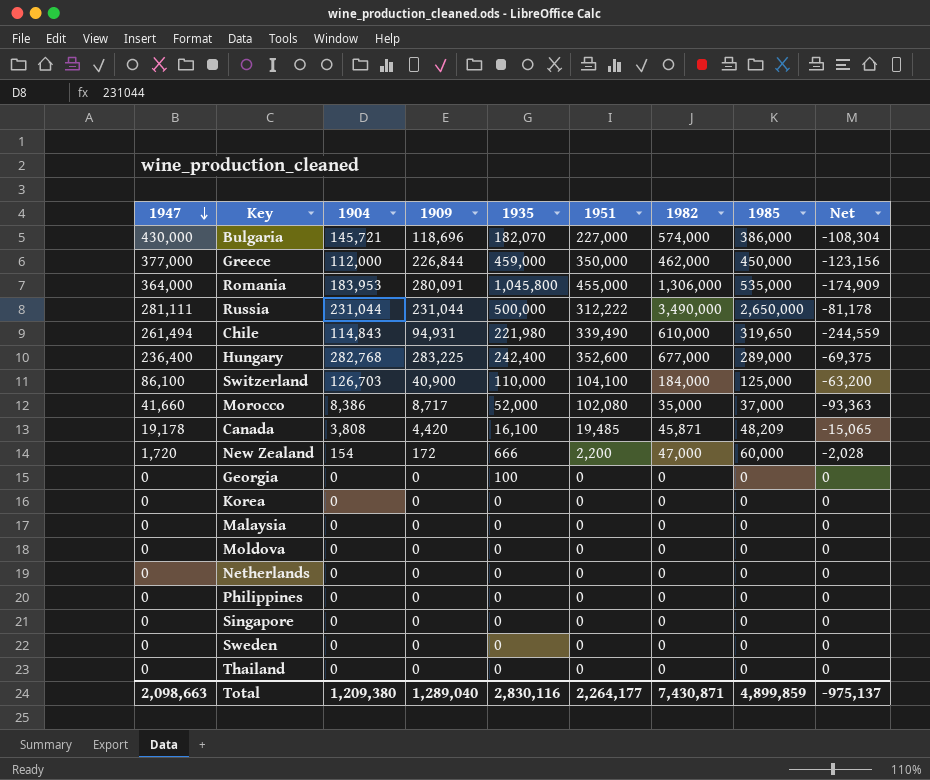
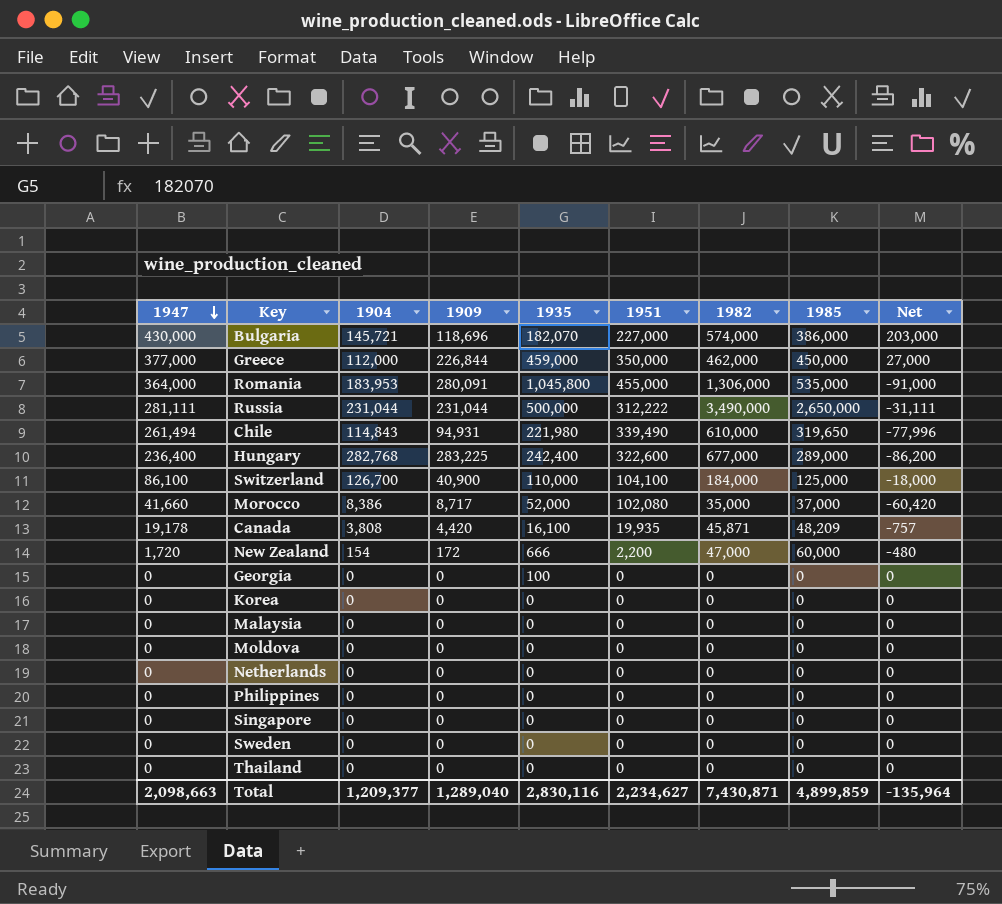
column Net | formula: [1909] - [1951] -> [1947] - [1951]
Hungary | 1951: 352,600 -> 322,600
Switzerland | 1904: 126,703 -> 126,700
Canada | 1951: 19,485 -> 19,935
Total | 1904: 1,209,380 -> 1,209,377
Total | 1951: 2,264,177 -> 2,234,627
Total | Net: -975,137 -> -135,964

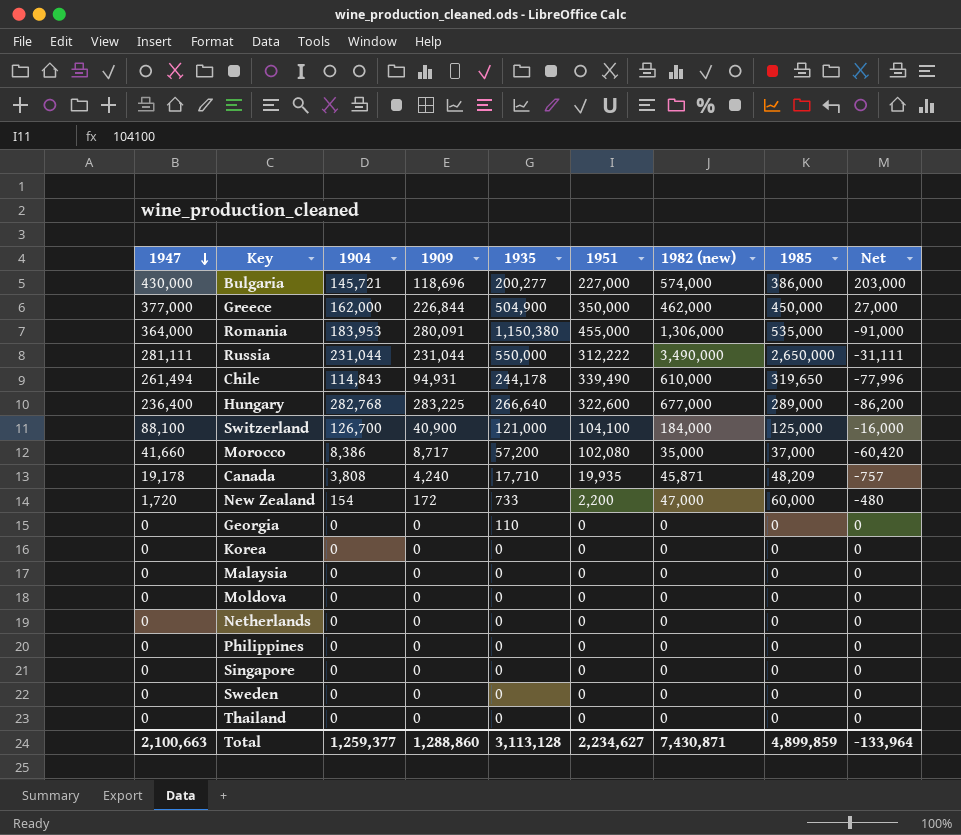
column name: 1982 -> 1982 (new)
Bulgaria | 1935: 182,070 -> 200,277
Greece | 1904: 112,000 -> 162,000
Greece | 1935: 459,000 -> 504,900
Romania | 1935: 1,045,800 -> 1,150,380
Russia | 1935: 500,000 -> 550,000
Chile | 1935: 221,980 -> 244,178
Hungary | 1935: 242,400 -> 266,640
Switzerland | 1947: 86,100 -> 88,100
Switzerland | 1935: 110,000 -> 121,000
Switzerland | Net: -18,000 -> -16,000
Morocco | 1935: 52,000 -> 57,200
Canada | 1909: 4,420 -> 4,240
Canada | 1935: 16,100 -> 17,710
New Zealand | 1935: 666 -> 733
Georgia | 1935: 100 -> 110
Total | 1947: 2,098,663 -> 2,100,663
Total | 1904: 1,209,377 -> 1,259,377
Total | 1909: 1,289,040 -> 1,288,860
Total | 1935: 2,830,116 -> 3,113,128
Total | Net: -135,964 -> -133,964

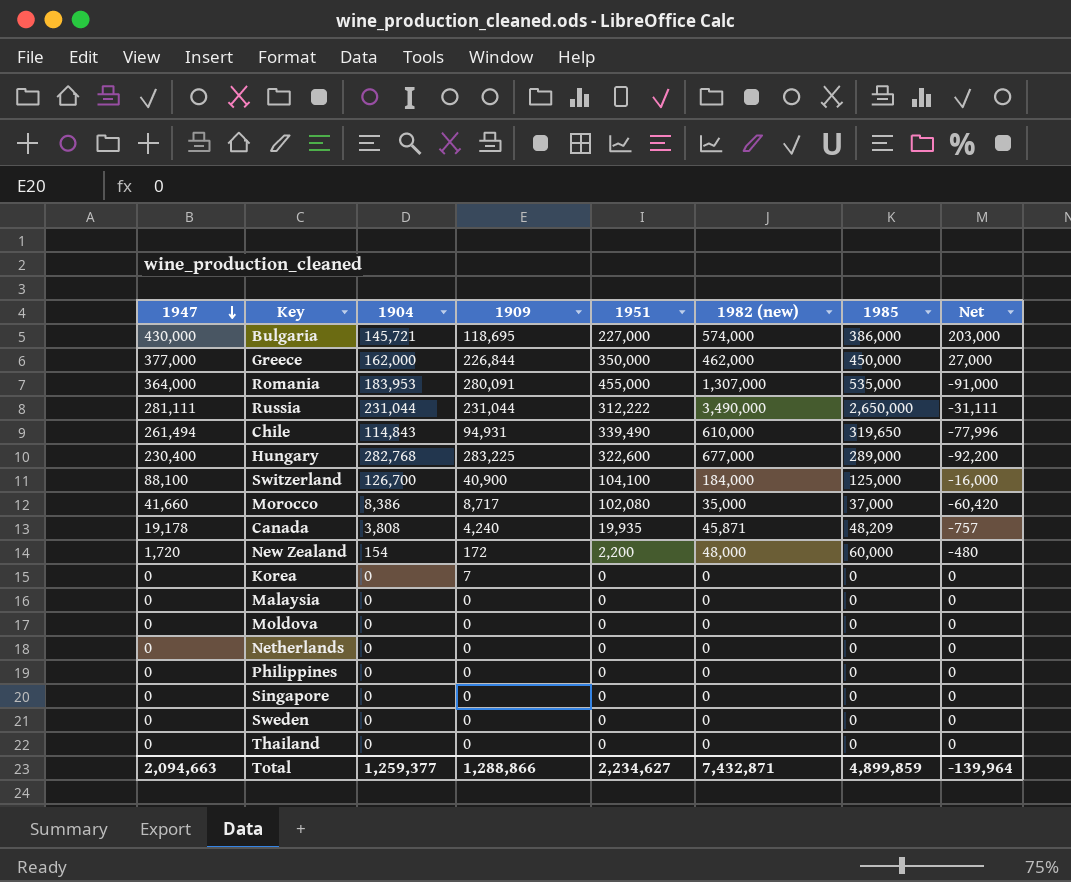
column 1935 | position: 5 -> none
row Georgia: 0 | 0 | 0 | 110 | 0 | 0 | 0 | 0 -> none
Bulgaria | 1909: 118,696 -> 118,695
Romania | 1982 (new): 1,306,000 -> 1,307,000
Hungary | 1947: 236,400 -> 230,400
Hungary | Net: -86,200 -> -92,200
New Zealand | 1982 (new): 47,000 -> 48,000
Korea | 1909: 0 -> 7
Total | 1947: 2,100,663 -> 2,094,663
Total | 1909: 1,288,860 -> 1,288,866
Total | 1982 (new): 7,430,871 -> 7,432,871
Total | Net: -133,964 -> -139,964

